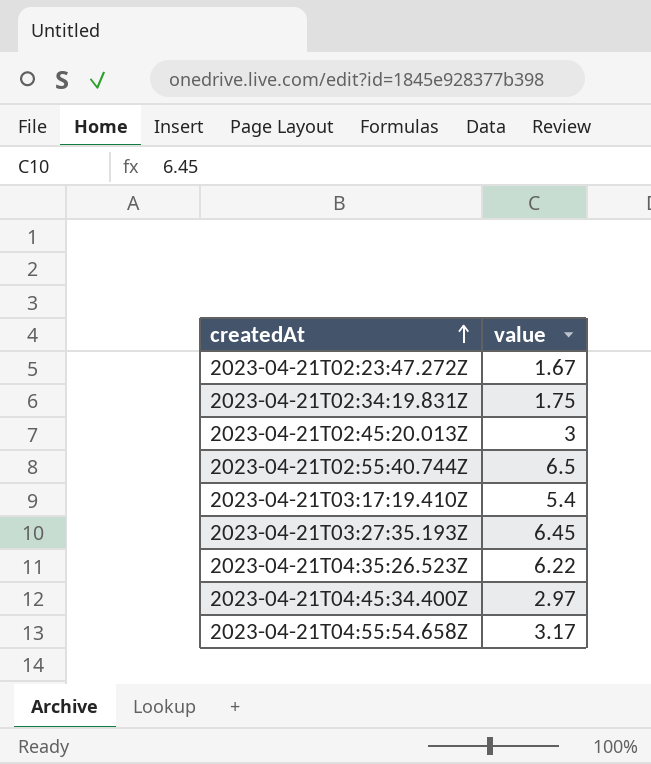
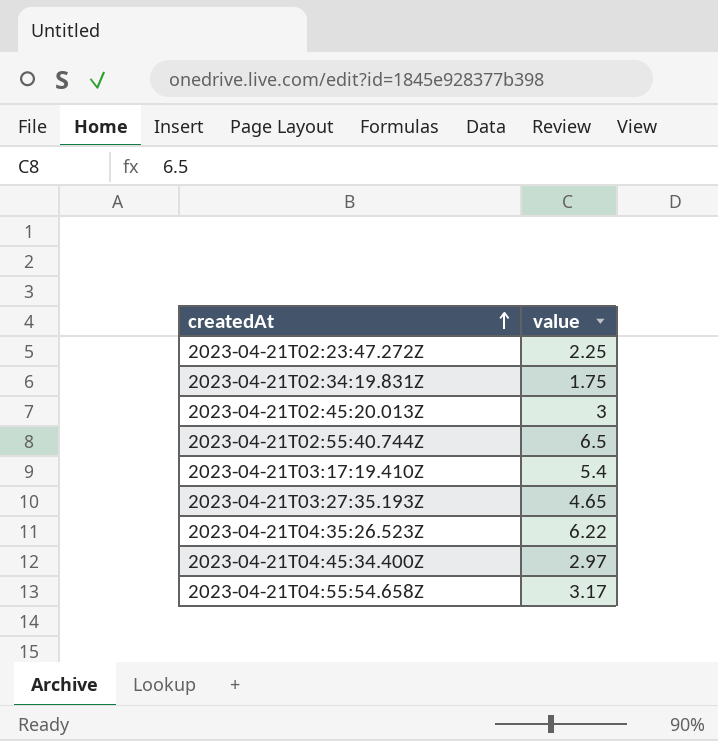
2023-04-21T02:23:47.272Z | value: 1.67 -> 2.25
2023-04-21T03:27:35.193Z | value: 6.45 -> 4.65

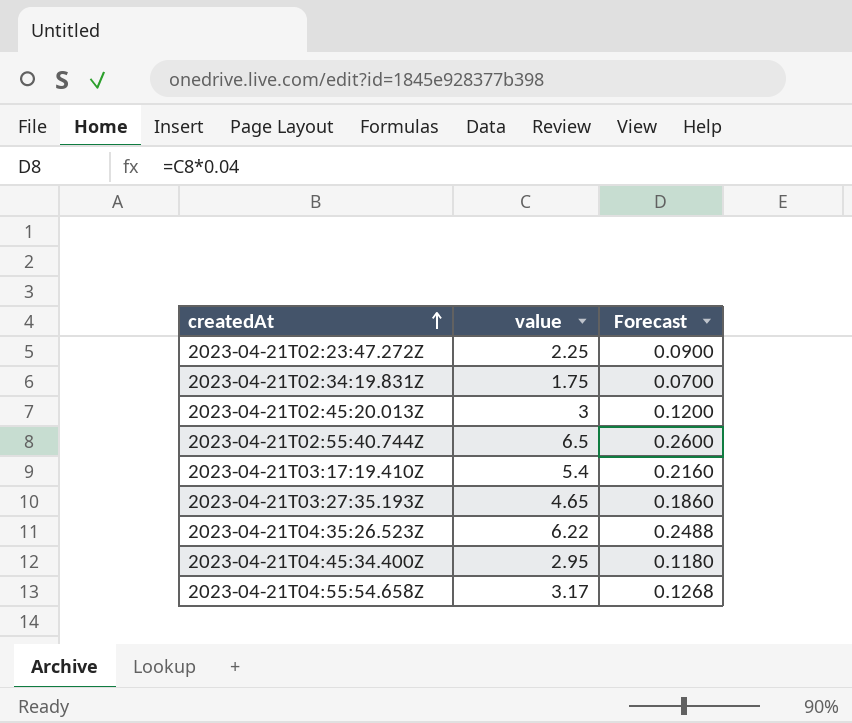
column Forecast | formula: none -> [value] * 0.04
2023-04-21T04:45:34.400Z | value: 2.97 -> 2.95

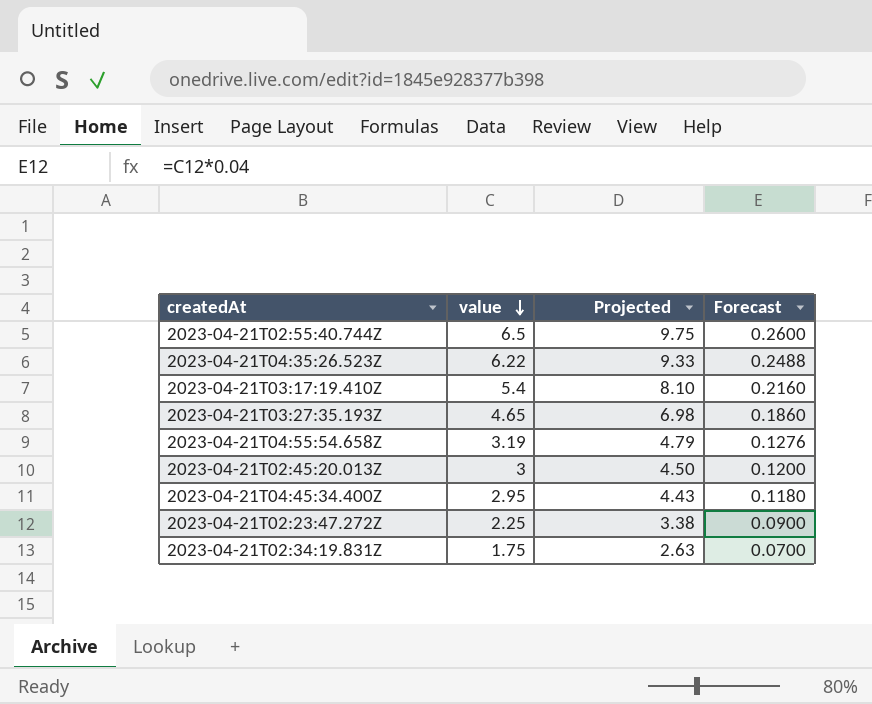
row order: createdAt ascending -> value descending
column Projected | formula: none -> [value] * 1.5
2023-04-21T04:55:54.658Z | value: 3.17 -> 3.19
2023-04-21T04:55:54.658Z | Forecast: 0.1268 -> 0.1276

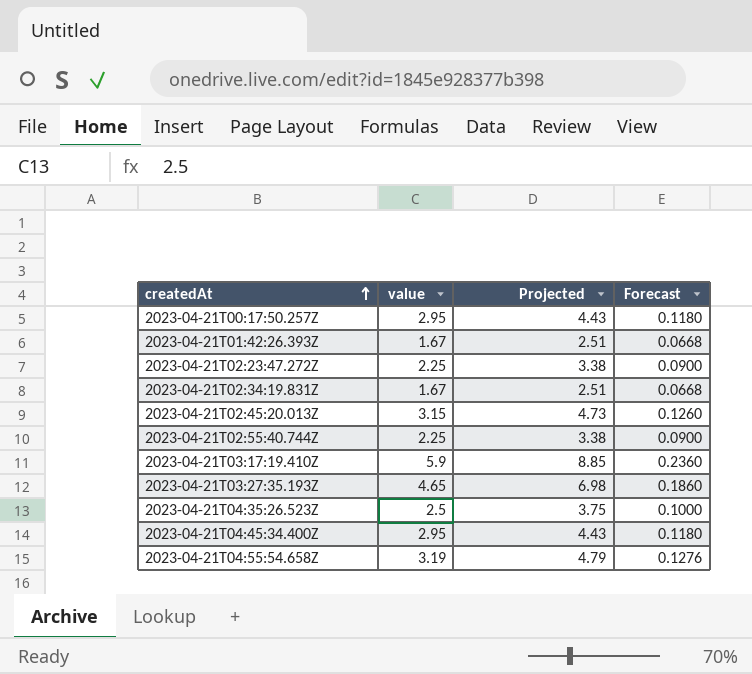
row order: value descending -> createdAt ascending
row 2023-04-21T00:17:50.257Z: none -> 2.95 | 4.43 | 0.1180
row 2023-04-21T01:42:26.393Z: none -> 1.67 | 2.51 | 0.0668
2023-04-21T02:34:19.831Z | value: 1.75 -> 1.67
2023-04-21T02:34:19.831Z | Projected: 2.63 -> 2.51
2023-04-21T02:34:19.831Z | Forecast: 0.0700 -> 0.0668
2023-04-21T02:45:20.013Z | value: 3 -> 3.15
2023-04-21T02:45:20.013Z | Projected: 4.50 -> 4.73
2023-04-21T02:45:20.013Z | Forecast: 0.1200 -> 0.1260
2023-04-21T02:55:40.744Z | value: 6.5 -> 2.25
2023-04-21T02:55:40.744Z | Projected: 9.75 -> 3.38
2023-04-21T02:55:40.744Z | Forecast: 0.2600 -> 0.0900
2023-04-21T03:17:19.410Z | value: 5.4 -> 5.9
2023-04-21T03:17:19.410Z | Projected: 8.10 -> 8.85
2023-04-21T03:17:19.410Z | Forecast: 0.2160 -> 0.2360
2023-04-21T04:35:26.523Z | value: 6.22 -> 2.5
2023-04-21T04:35:26.523Z | Projected: 9.33 -> 3.75
2023-04-21T04:35:26.523Z | Forecast: 0.2488 -> 0.1000

